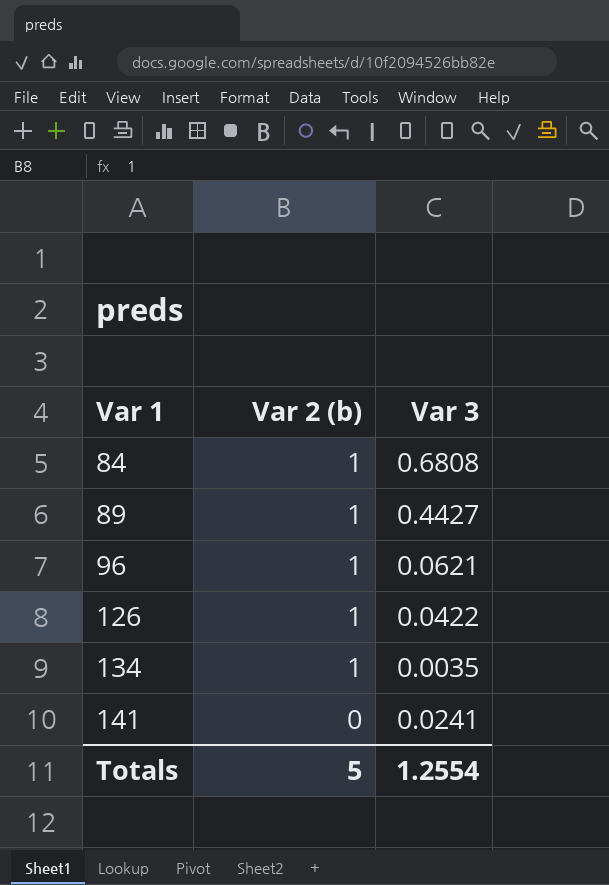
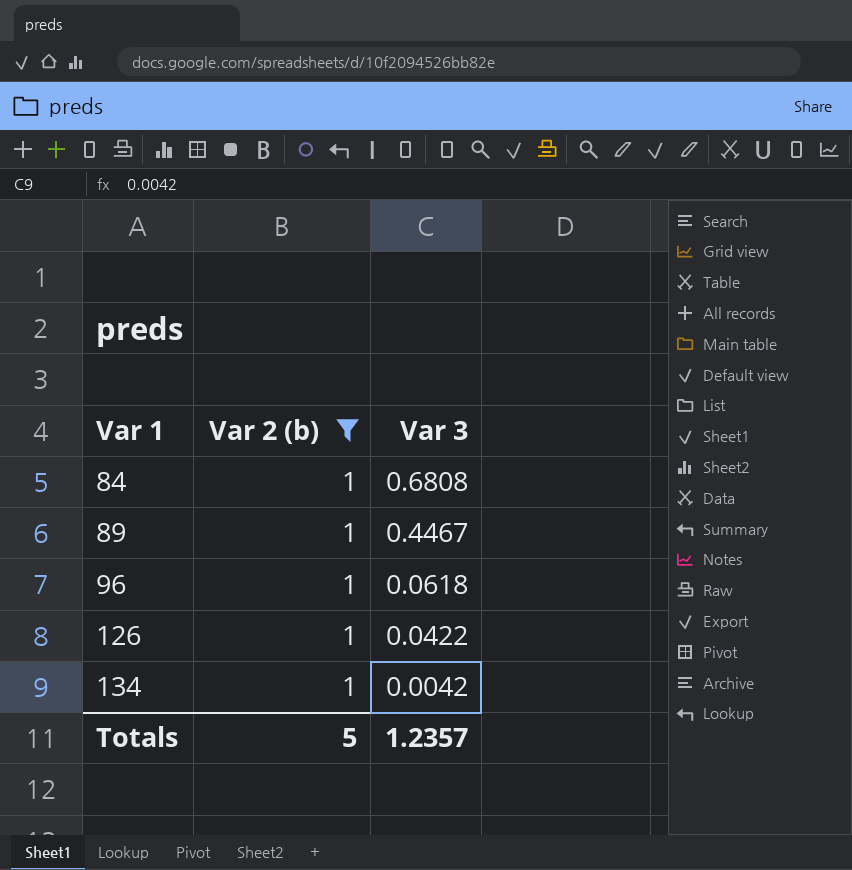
filter: none -> Var 2 (b) = 1
89 | Var 3: 0.4427 -> 0.4467
96 | Var 3: 0.0621 -> 0.0618
134 | Var 3: 0.0035 -> 0.0042
Totals | Var 3: 1.2554 -> 1.2357

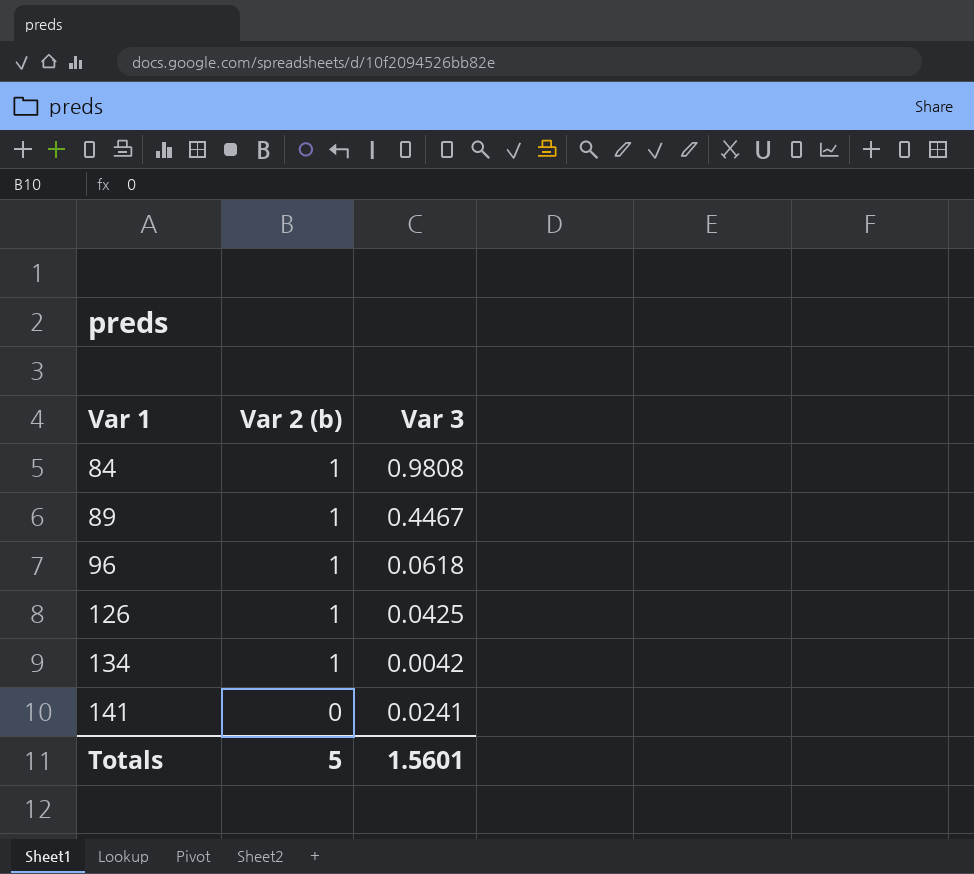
filter: Var 2 (b) = 1 -> none
84 | Var 3: 0.6808 -> 0.9808
126 | Var 3: 0.0422 -> 0.0425
Totals | Var 3: 1.2357 -> 1.5601

